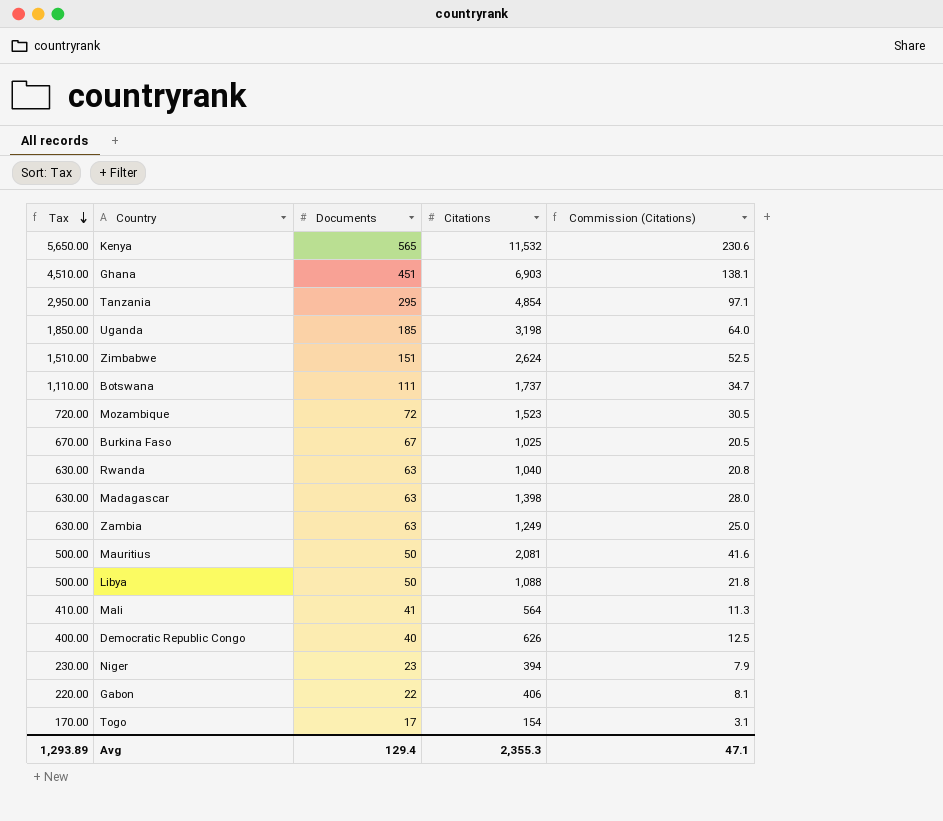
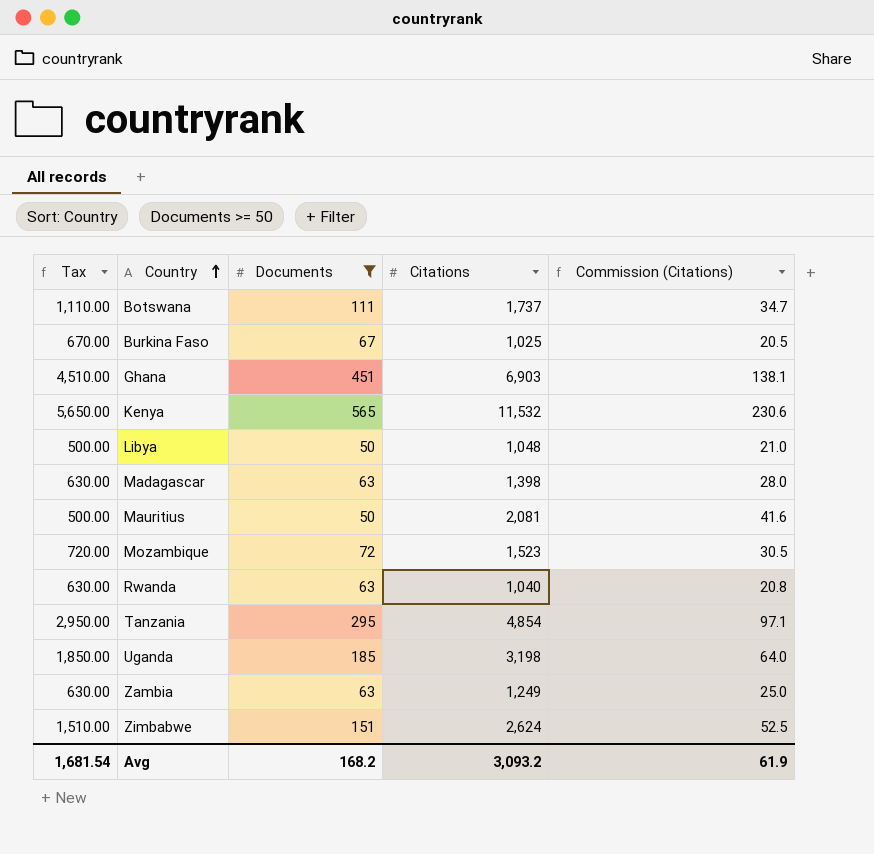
filter: none -> Documents >= 50
row order: Tax descending -> Country ascending
Libya | Citations: 1,088 -> 1,048
Libya | Commission (Citations): 21.8 -> 21.0
Avg | Tax: 1,293.89 -> 1,681.54
Avg | Documents: 129.4 -> 168.2
Avg | Citations: 2,355.3 -> 3,093.2
Avg | Commission (Citations): 47.1 -> 61.9

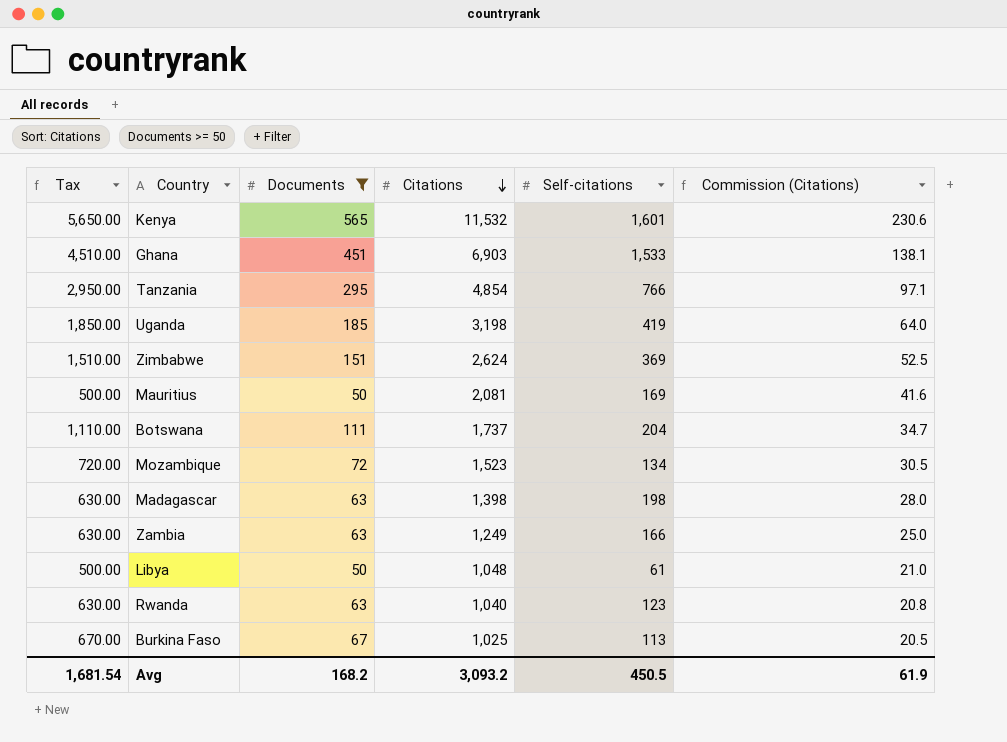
row order: Country ascending -> Citations descending
column Self-citations | position: none -> 5

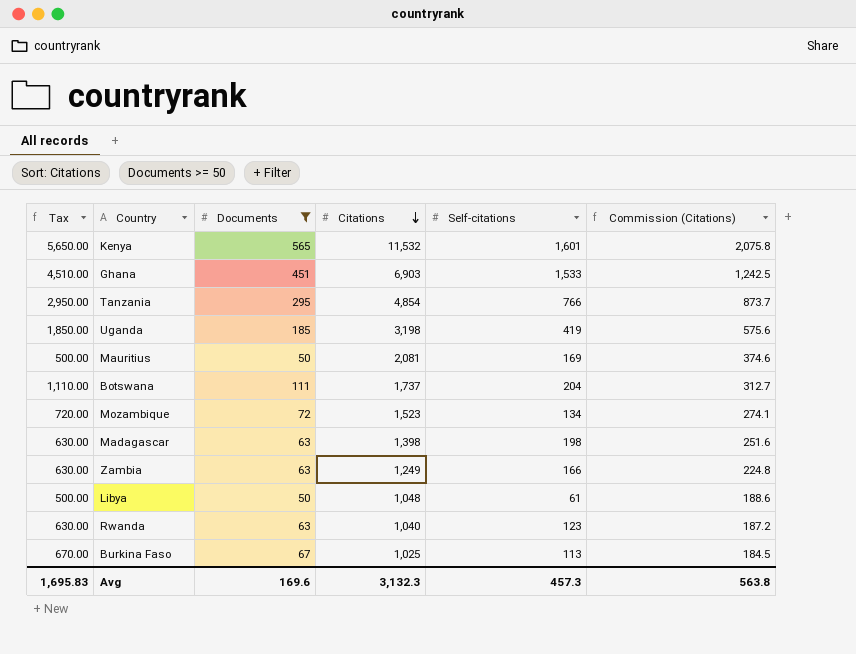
column Commission (Citations) | formula: [Citations] * 0.02 -> [Citations] * 0.18
row Zimbabwe: 1,510.00 | 151 | 2,624 | 369 | 52.5 -> none
Avg | Tax: 1,681.54 -> 1,695.83
Avg | Documents: 168.2 -> 169.6
Avg | Citations: 3,093.2 -> 3,132.3
Avg | Self-citations: 450.5 -> 457.3
Avg | Commission (Citations): 61.9 -> 563.8

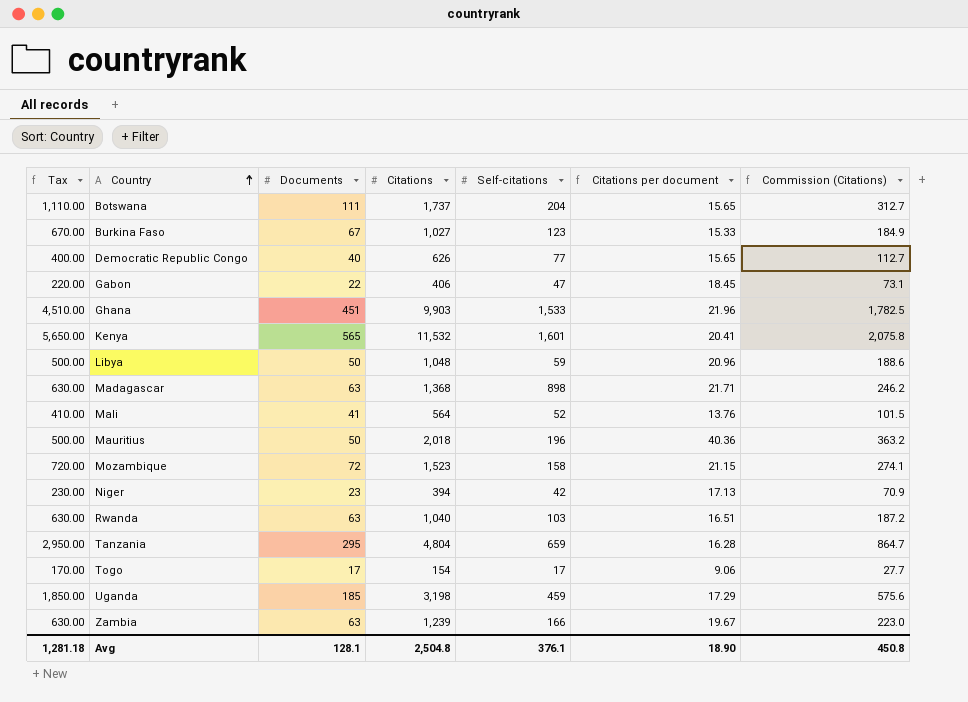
filter: Documents >= 50 -> none
row order: Citations descending -> Country ascending
column Citations per document | formula: none -> [Citations] / [Documents]
Burkina Faso | Citations: 1,025 -> 1,027
Burkina Faso | Self-citations: 113 -> 123
Burkina Faso | Commission (Citations): 184.5 -> 184.9
Ghana | Citations: 6,903 -> 9,903
Ghana | Commission (Citations): 1,242.5 -> 1,782.5
Libya | Self-citations: 61 -> 59
Madagascar | Citations: 1,398 -> 1,368
Madagascar | Self-citations: 198 -> 898
Madagascar | Commission (Citations): 251.6 -> 246.2
Mauritius | Citations: 2,081 -> 2,018
Mauritius | Self-citations: 169 -> 196
Mauritius | Commission (Citations): 374.6 -> 363.2
Mozambique | Self-citations: 134 -> 158
Rwanda | Self-citations: 123 -> 103
Tanzania | Citations: 4,854 -> 4,804
Tanzania | Self-citations: 766 -> 659
Tanzania | Commission (Citations): 873.7 -> 864.7
Uganda | Self-citations: 419 -> 459
Zambia | Citations: 1,249 -> 1,239
Zambia | Commission (Citations): 224.8 -> 223.0
Avg | Tax: 1,695.83 -> 1,281.18
Avg | Documents: 169.6 -> 128.1
Avg | Citations: 3,132.3 -> 2,504.8
Avg | Self-citations: 457.3 -> 376.1
Avg | Commission (Citations): 563.8 -> 450.8

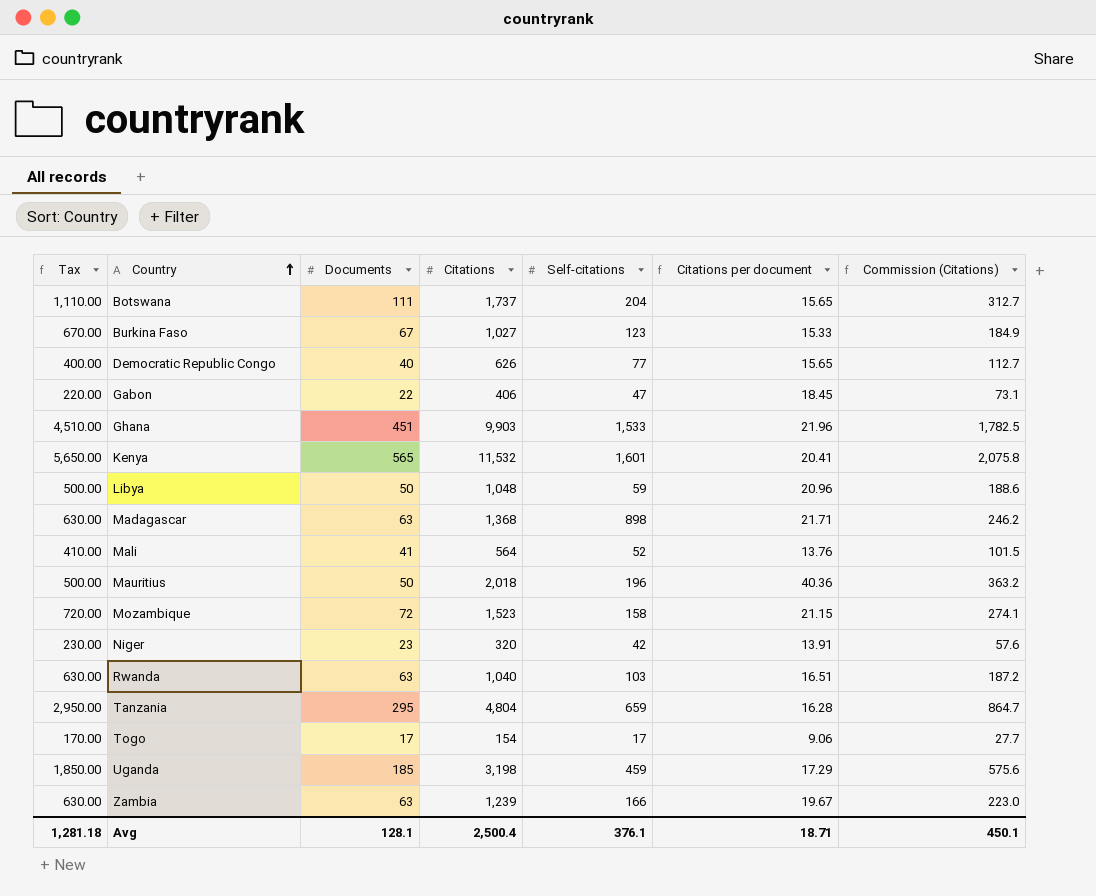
Niger | Citations: 394 -> 320
Niger | Citations per document: 17.13 -> 13.91
Niger | Commission (Citations): 70.9 -> 57.6
Avg | Citations: 2,504.8 -> 2,500.4
Avg | Citations per document: 18.90 -> 18.71
Avg | Commission (Citations): 450.8 -> 450.1

